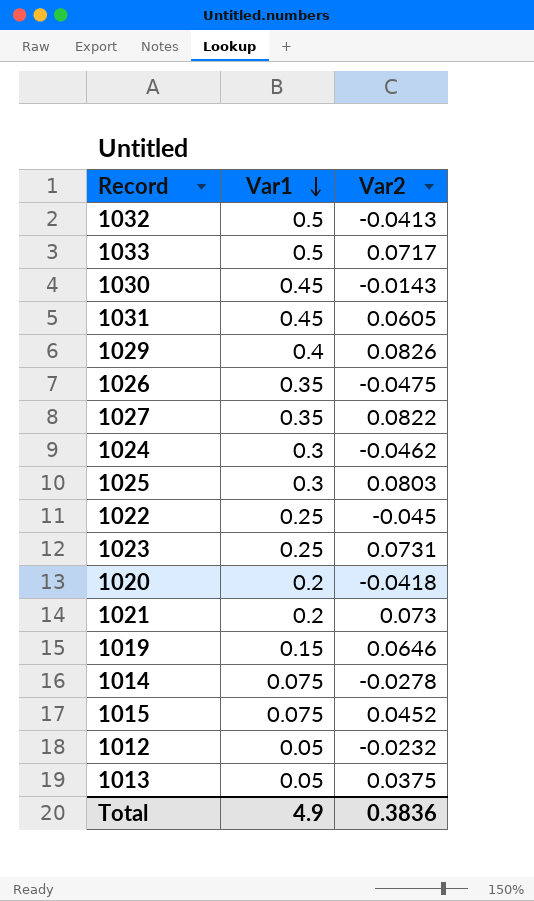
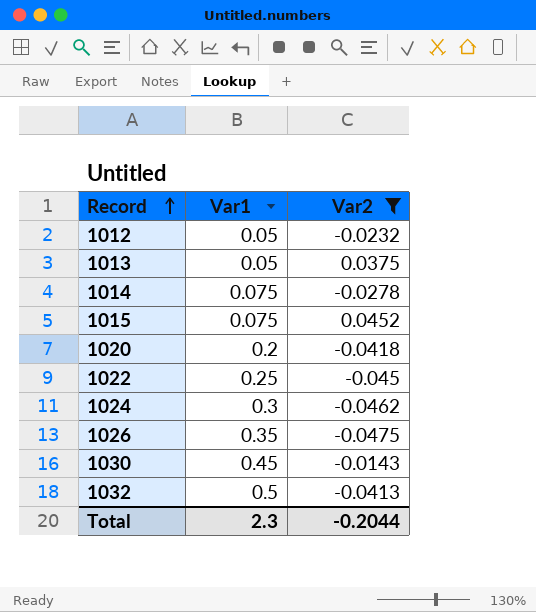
filter: none -> Var2 <= 0.0452
row order: Var1 descending -> Record ascending
Total | Var1: 4.9 -> 2.3
Total | Var2: 0.3836 -> -0.2044

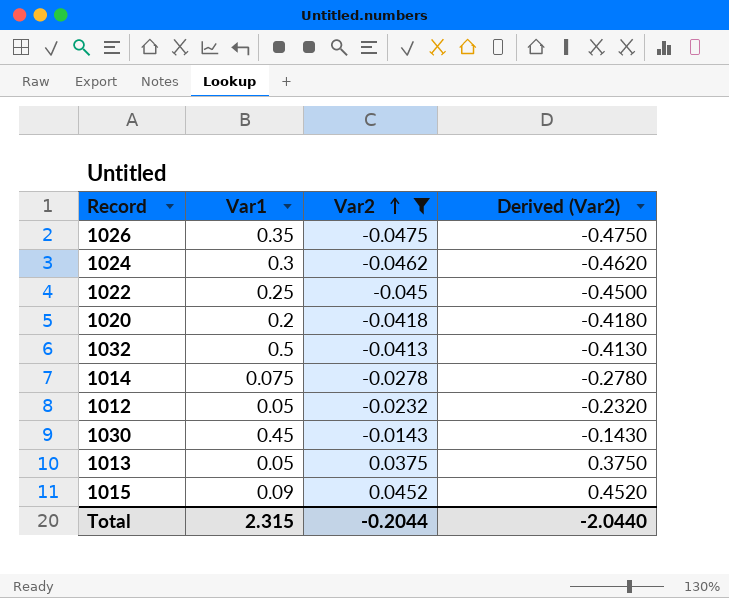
row order: Record ascending -> Var2 ascending
column Derived (Var2) | formula: none -> [Var2] * 10
1015 | Var1: 0.075 -> 0.09
Total | Var1: 2.3 -> 2.315

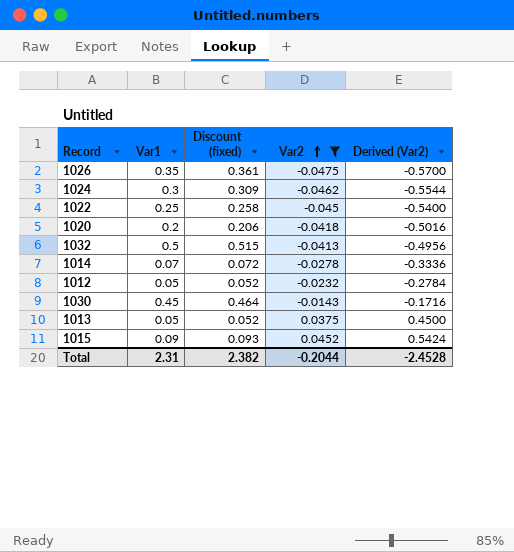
column Discount (fixed) | formula: none -> [Var1] * 1.03
column Derived (Var2) | formula: [Var2] * 10 -> [Var2] * 12
1014 | Var1: 0.075 -> 0.07
Total | Var1: 2.315 -> 2.31
Total | Derived (Var2): -2.0440 -> -2.4528

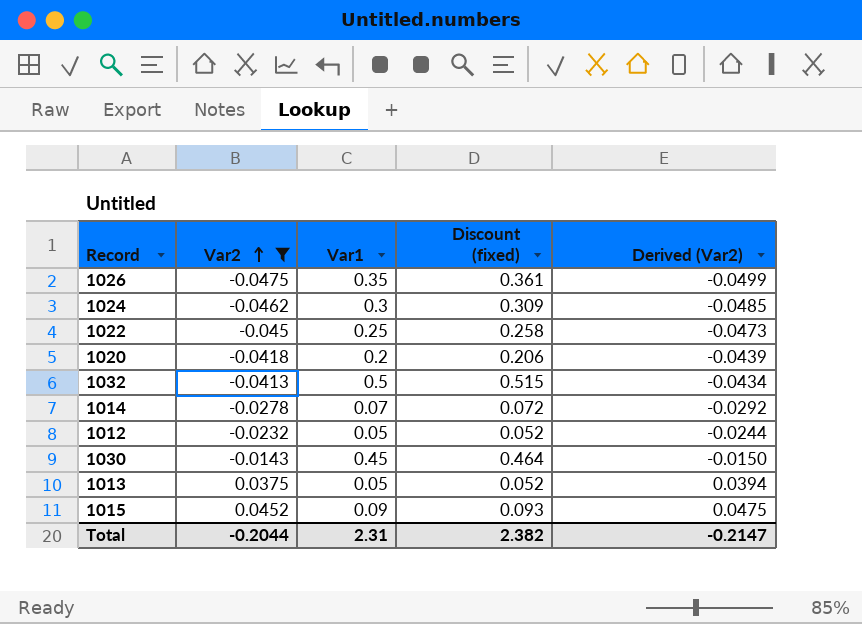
column Var2 | position: 4 -> 2
column Derived (Var2) | formula: [Var2] * 12 -> [Var2] * 1.05
Total | Derived (Var2): -2.4528 -> -0.2147

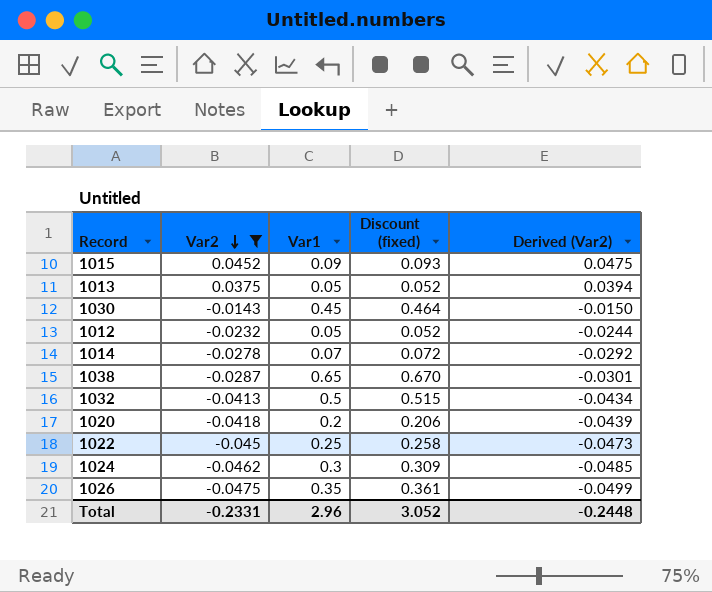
row order: Var2 ascending -> Var2 descending
row 1038: none -> -0.0287 | 0.65 | 0.670 | -0.0301
Total | Var2: -0.2044 -> -0.2331
Total | Var1: 2.31 -> 2.96
Total | Discount (fixed): 2.382 -> 3.052
Total | Derived (Var2): -0.2147 -> -0.2448

